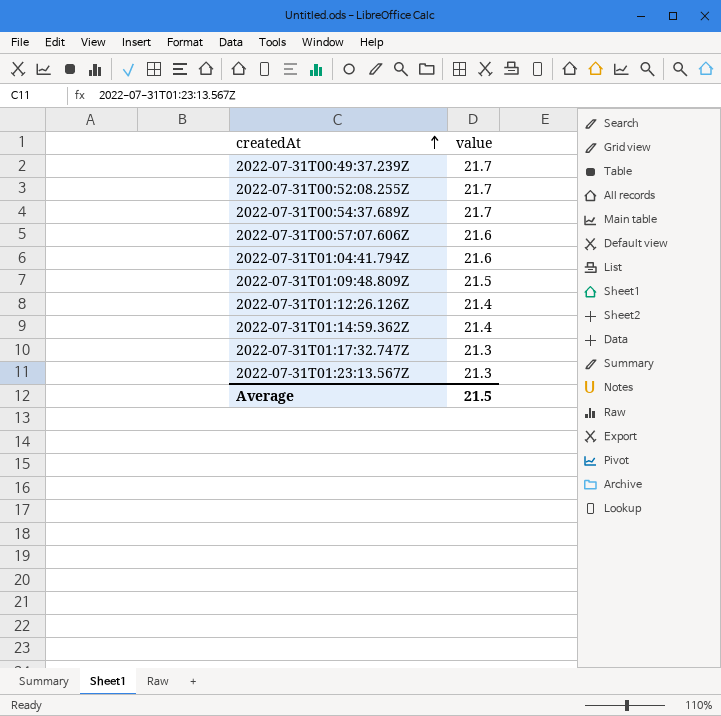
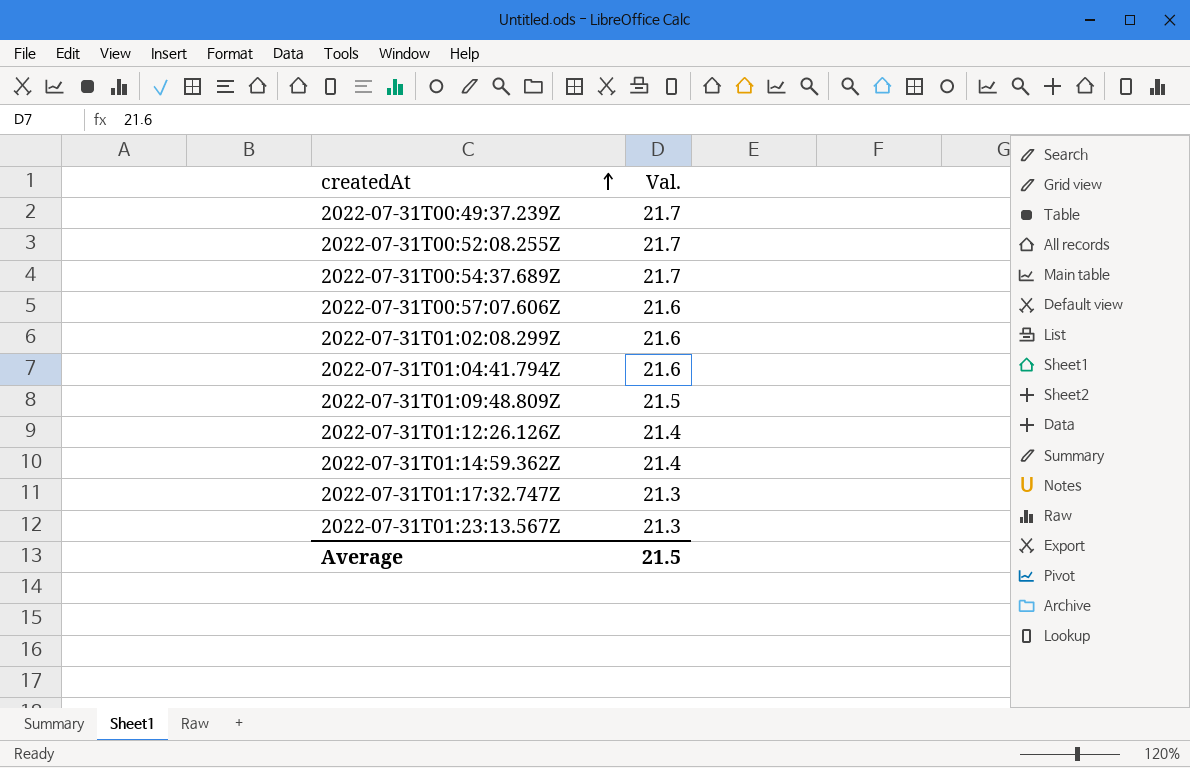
column name: value -> Val.
row 2022-07-31T01:02:08.299Z: none -> 21.6

